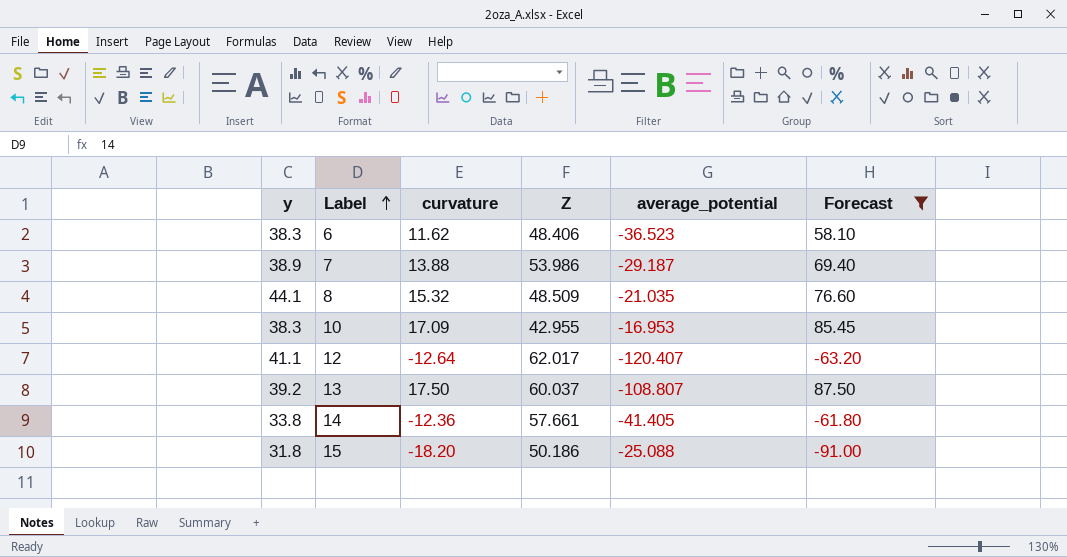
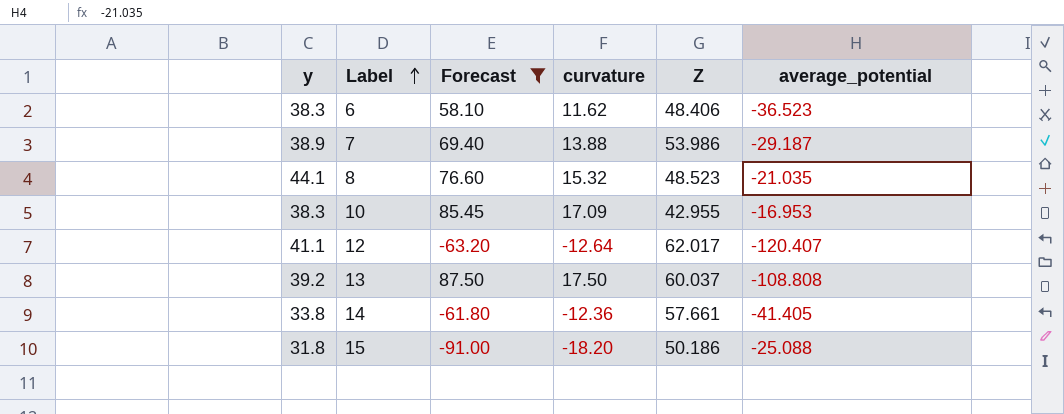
column Forecast | position: 6 -> 3
8 | Z: 48.509 -> 48.523
13 | average_potential: -108.807 -> -108.808

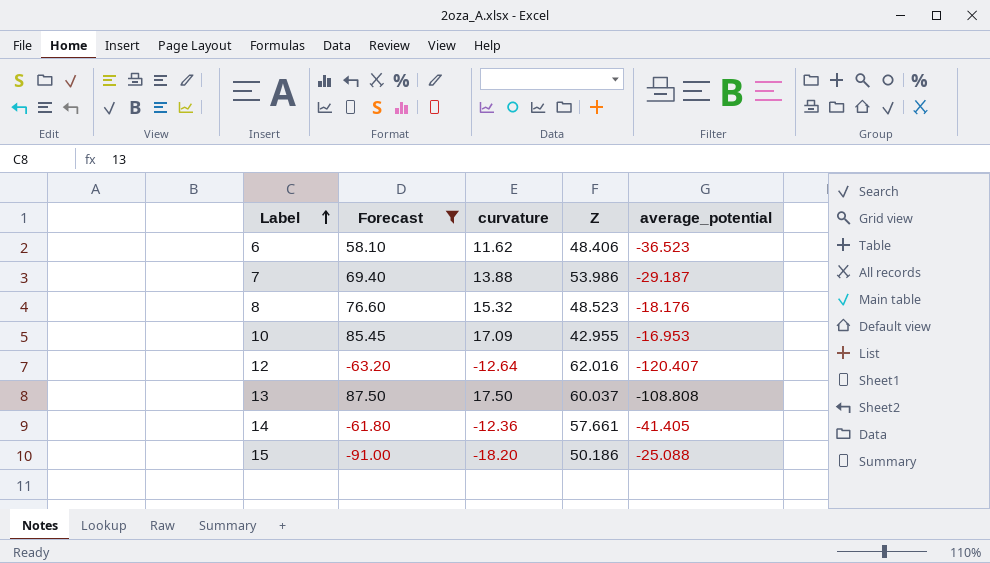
column y | position: 1 -> none
8 | average_potential: -21.035 -> -18.176
12 | Z: 62.017 -> 62.016

